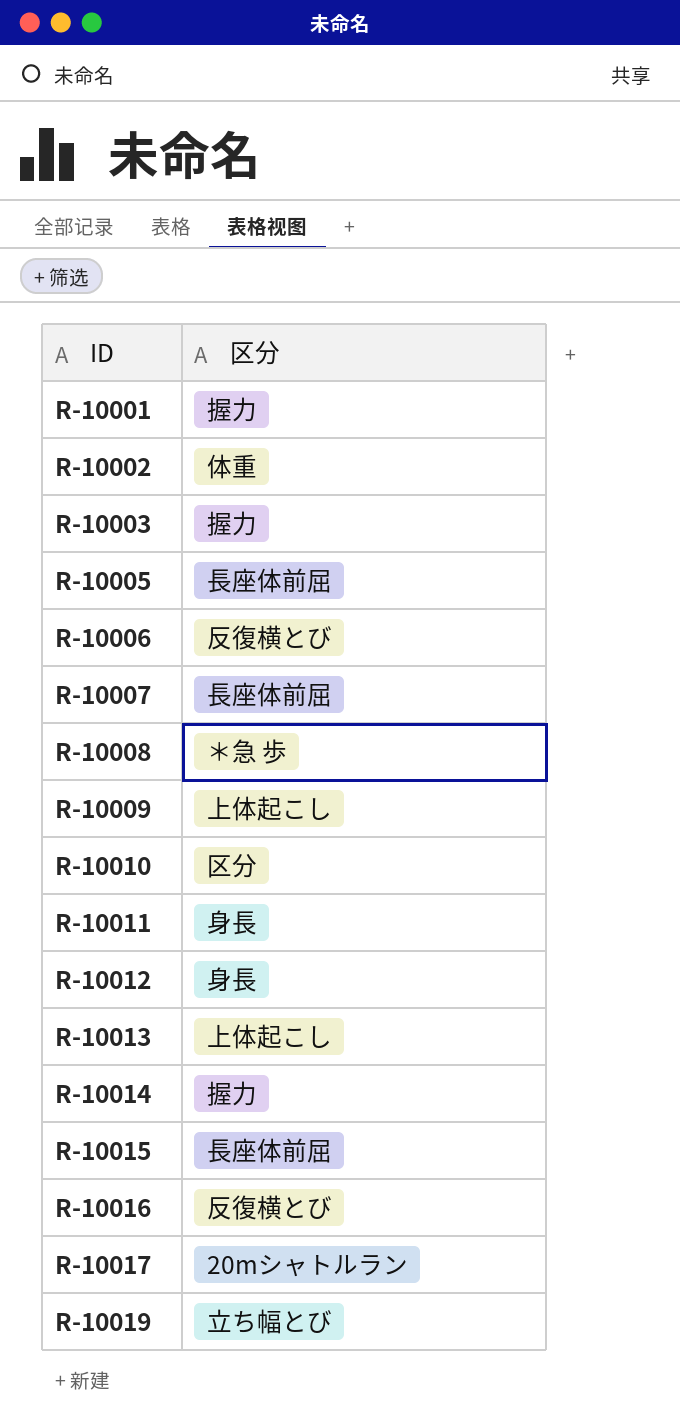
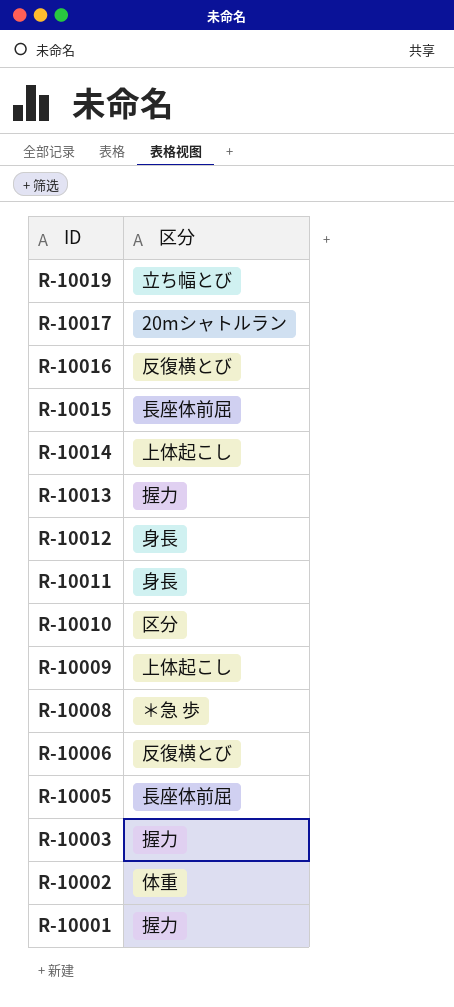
row order: ID ascending -> ID descending
row R-10007: 長座体前屈 -> none
R-10014 | 区分: 握力 -> 上体起こし
R-10013 | 区分: 上体起こし -> 握力

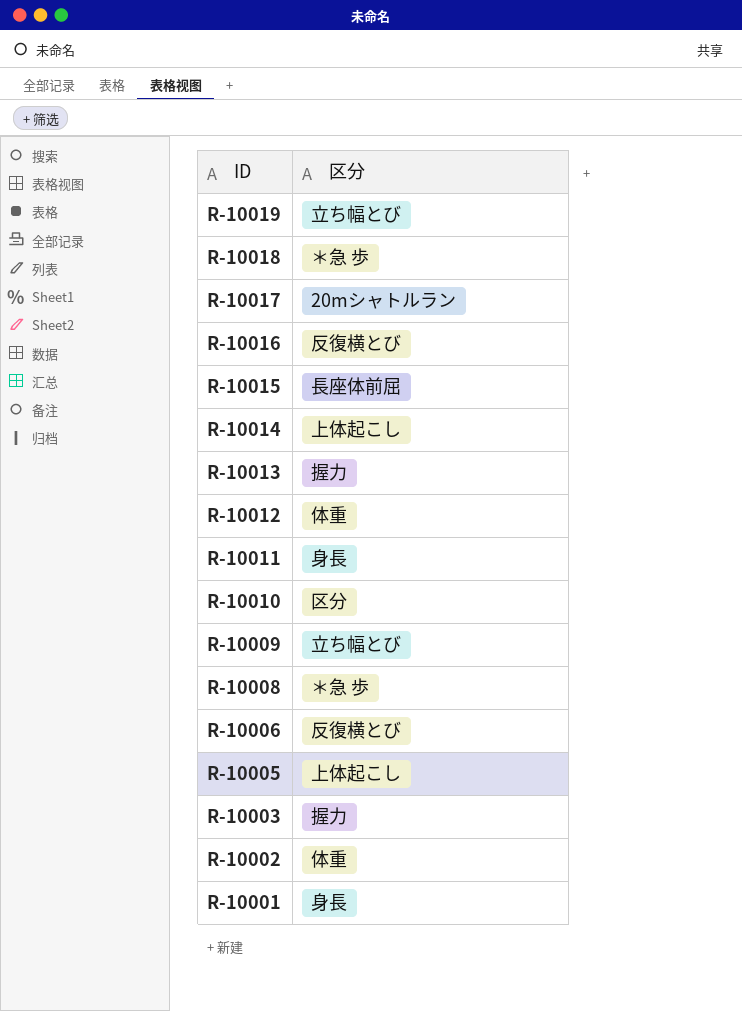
row R-10018: none -> ＊急 歩
R-10012 | 区分: 身長 -> 体重
R-10009 | 区分: 上体起こし -> 立ち幅とび
R-10005 | 区分: 長座体前屈 -> 上体起こし
R-10001 | 区分: 握力 -> 身長

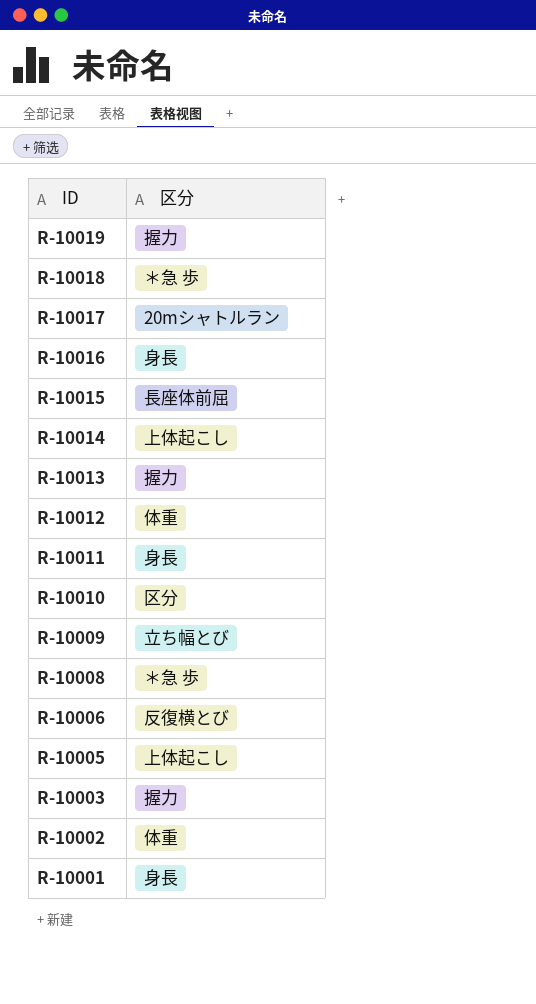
R-10019 | 区分: 立ち幅とび -> 握力
R-10016 | 区分: 反復横とび -> 身長

